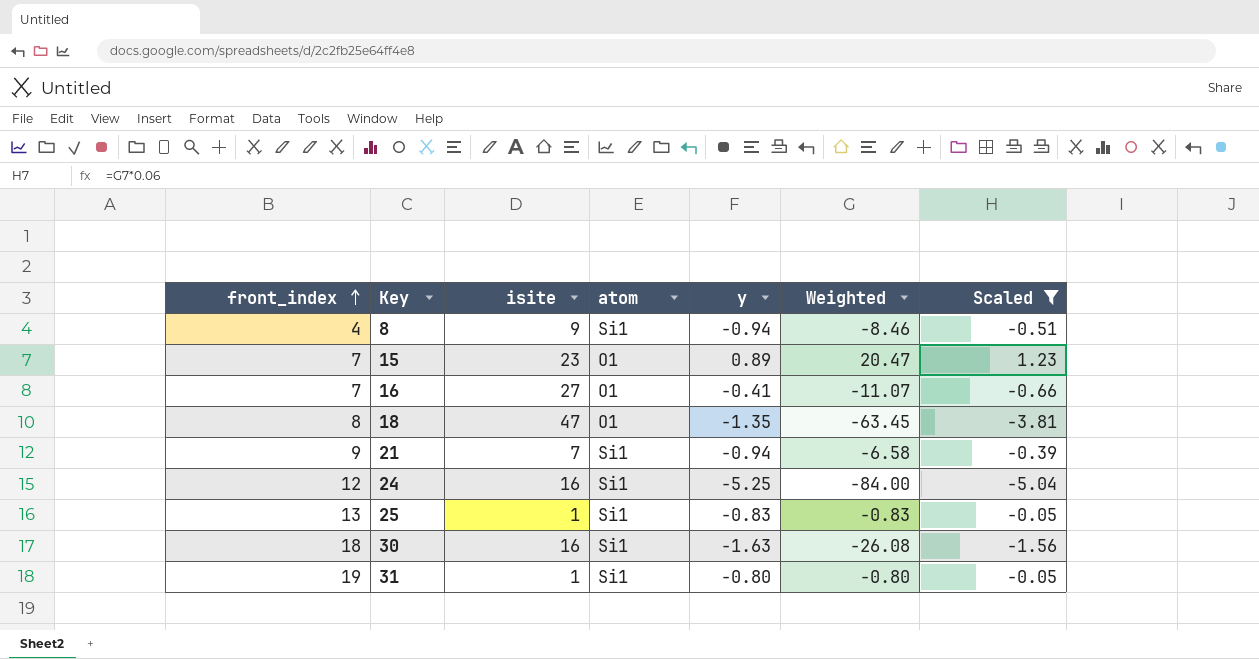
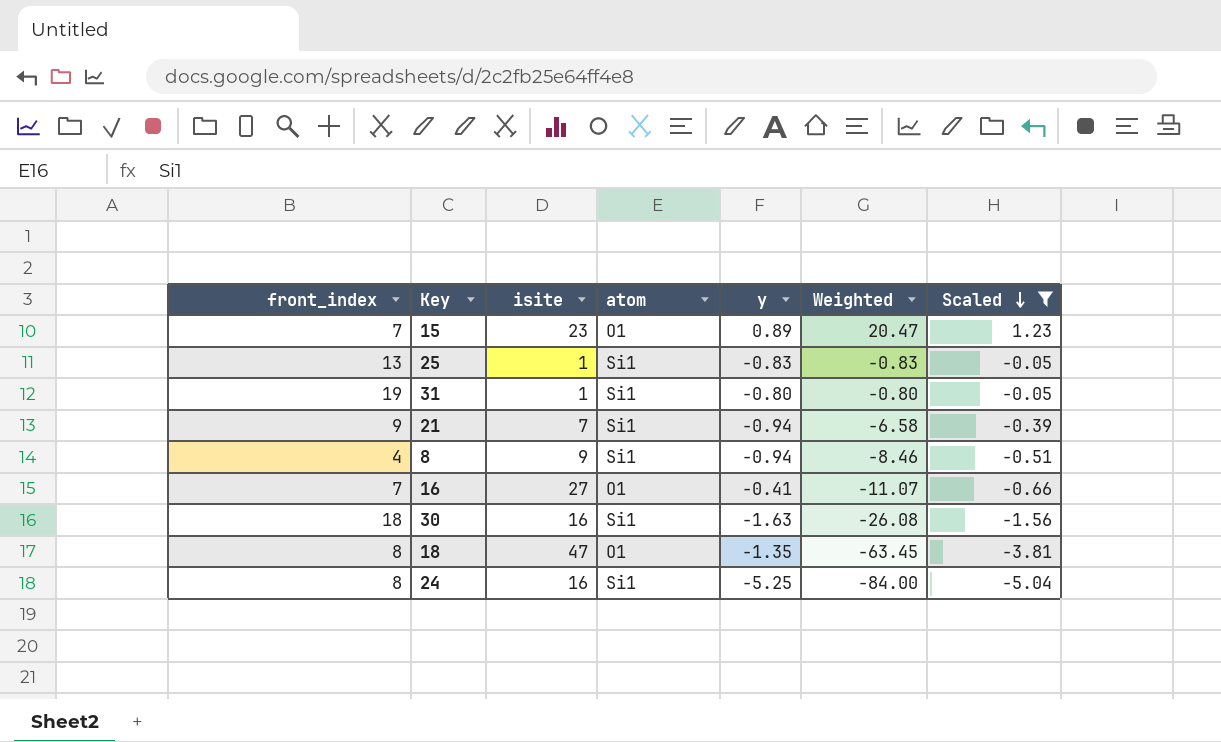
row order: front_index ascending -> Scaled descending
24 | front_index: 12 -> 8

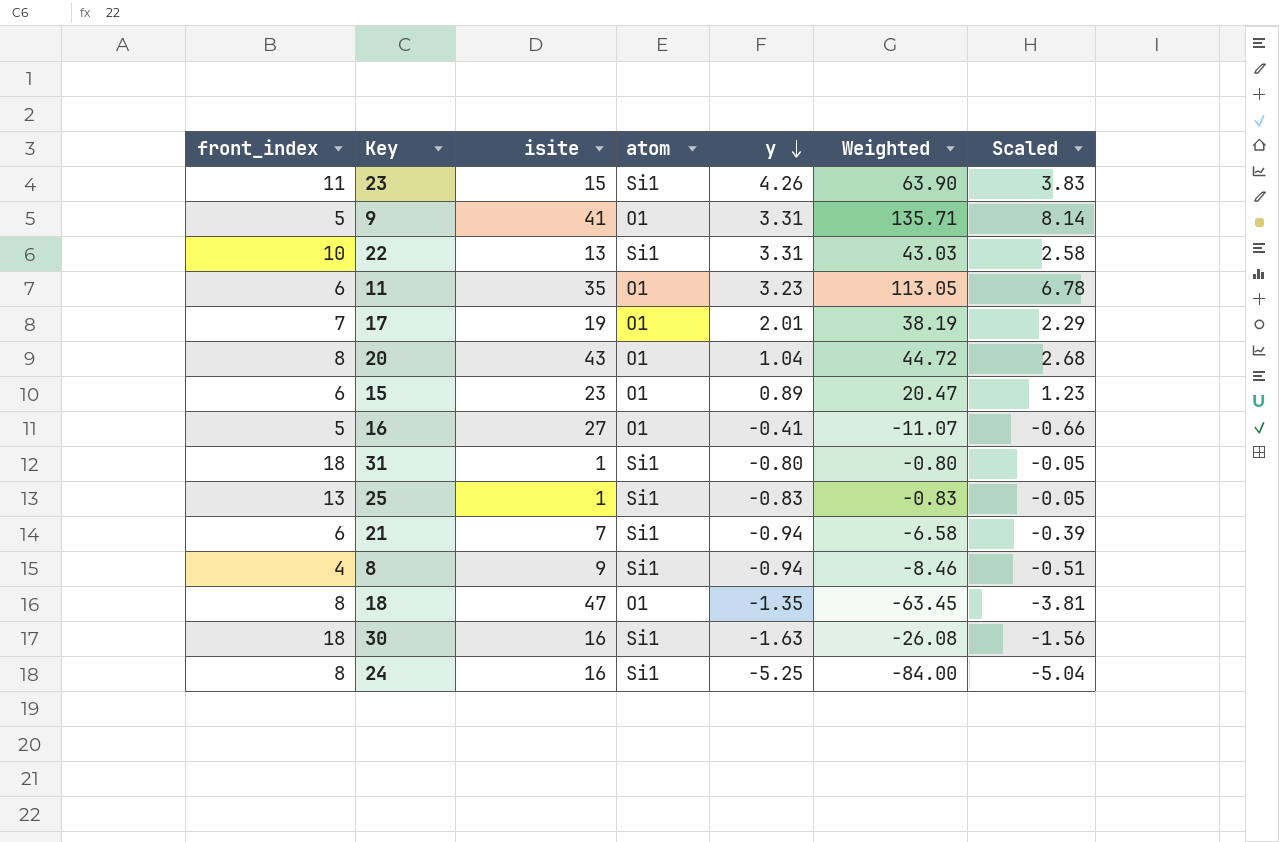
filter: Scaled <= 1.23 -> none
row order: Scaled descending -> y descending
15 | front_index: 7 -> 6
16 | front_index: 7 -> 5
31 | front_index: 19 -> 18
21 | front_index: 9 -> 6

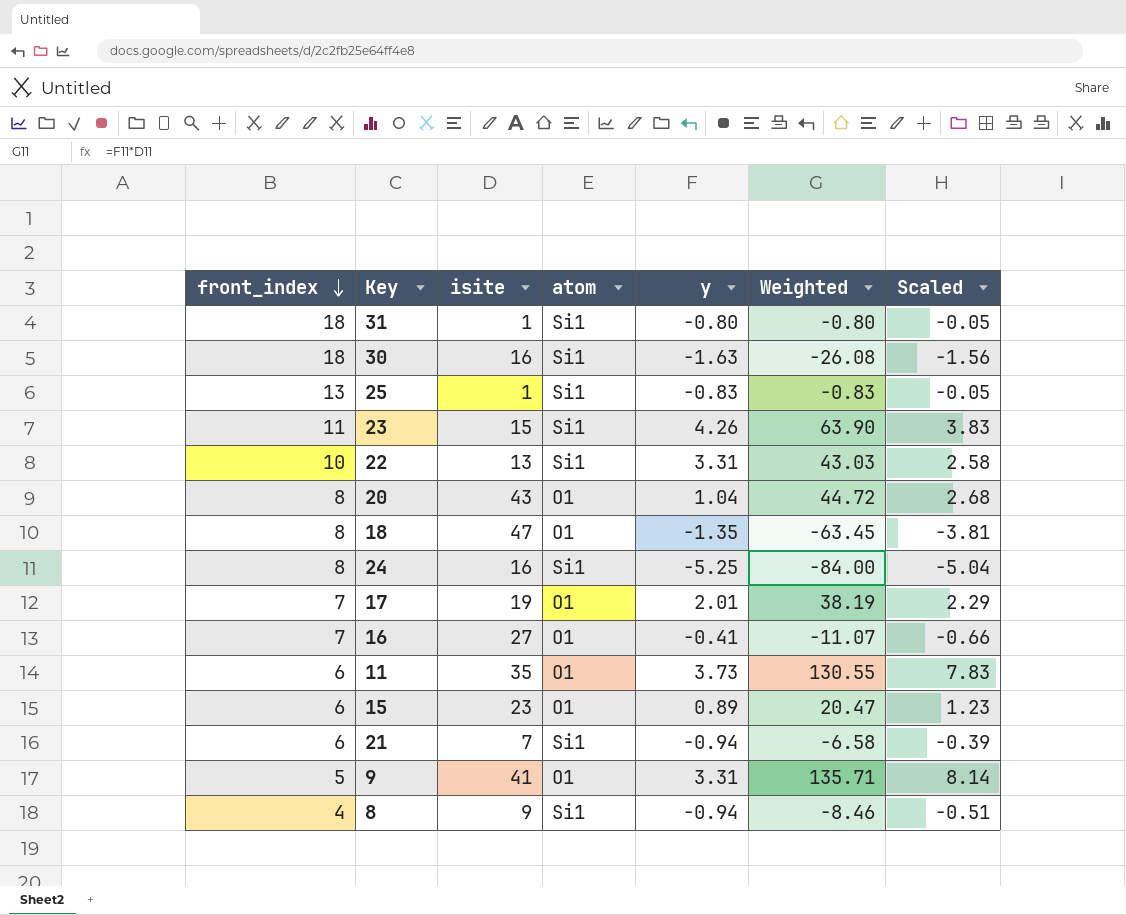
row order: y descending -> front_index descending
16 | front_index: 5 -> 7
11 | y: 3.23 -> 3.73
11 | Weighted: 113.05 -> 130.55
11 | Scaled: 6.78 -> 7.83

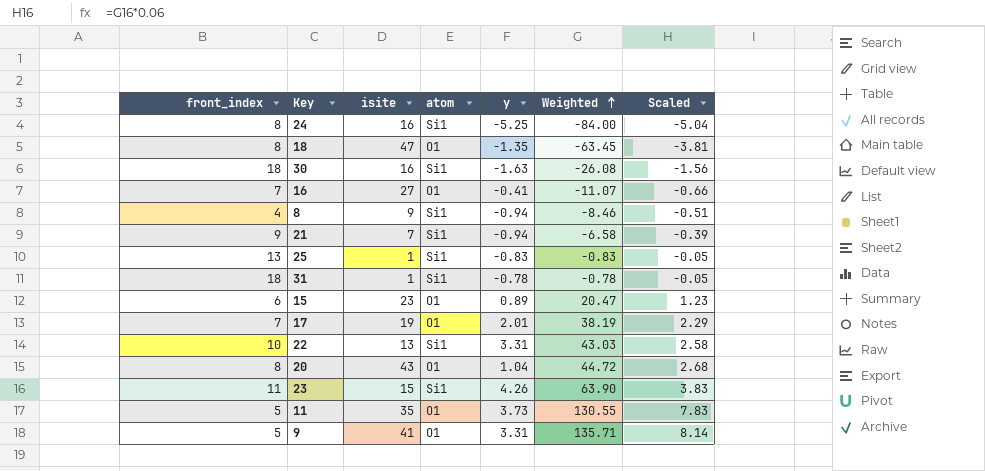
row order: front_index descending -> Weighted ascending
21 | front_index: 6 -> 9
31 | y: -0.80 -> -0.78
31 | Weighted: -0.80 -> -0.78
11 | front_index: 6 -> 5

